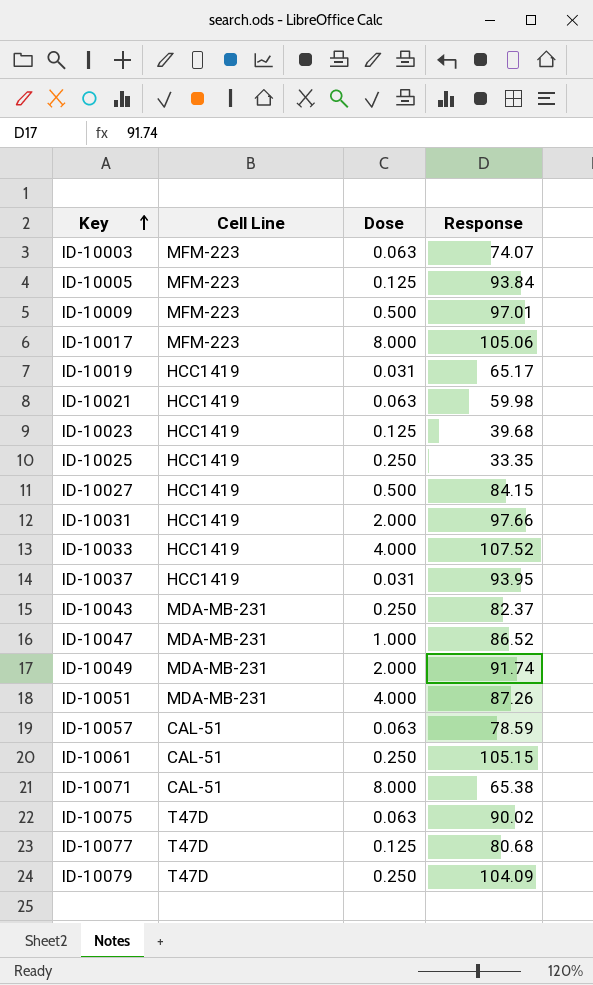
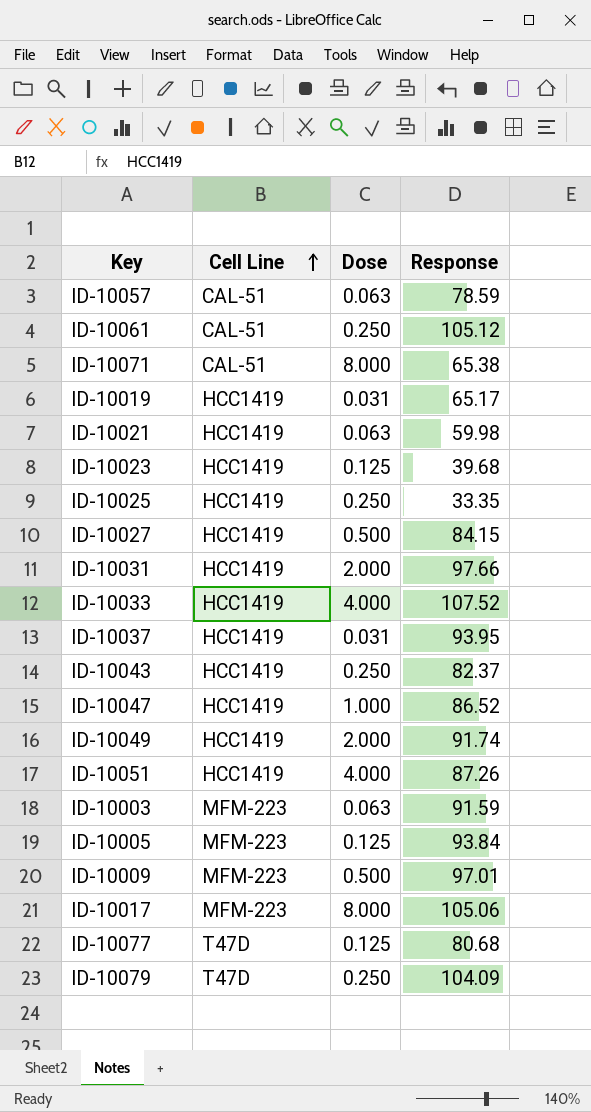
row order: Key ascending -> Cell Line ascending
row ID-10075: T47D | 0.063 | 90.02 -> none
ID-10061 | Response: 105.15 -> 105.12
ID-10043 | Cell Line: MDA-MB-231 -> HCC1419
ID-10047 | Cell Line: MDA-MB-231 -> HCC1419
ID-10049 | Cell Line: MDA-MB-231 -> HCC1419
ID-10051 | Cell Line: MDA-MB-231 -> HCC1419
ID-10003 | Response: 74.07 -> 91.59

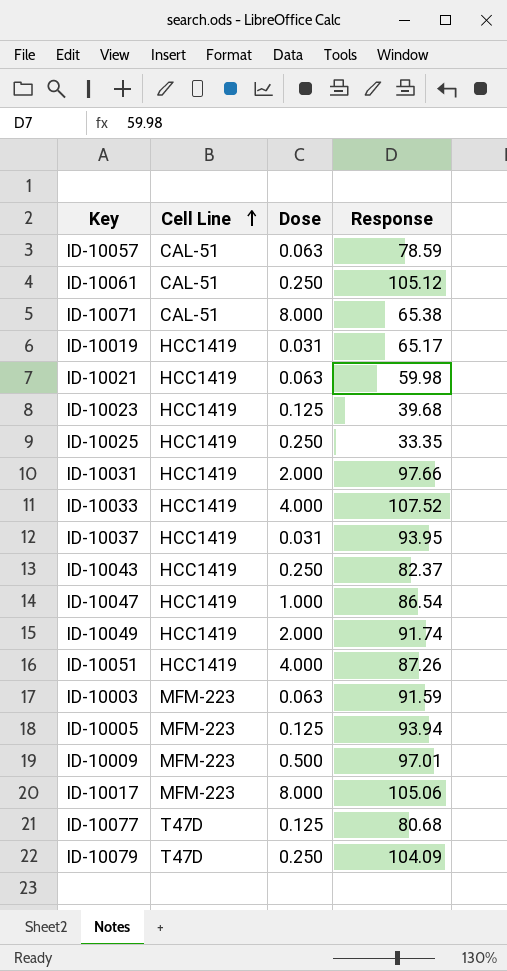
row ID-10027: HCC1419 | 0.500 | 84.15 -> none
ID-10047 | Response: 86.52 -> 86.54
ID-10005 | Response: 93.84 -> 93.94

